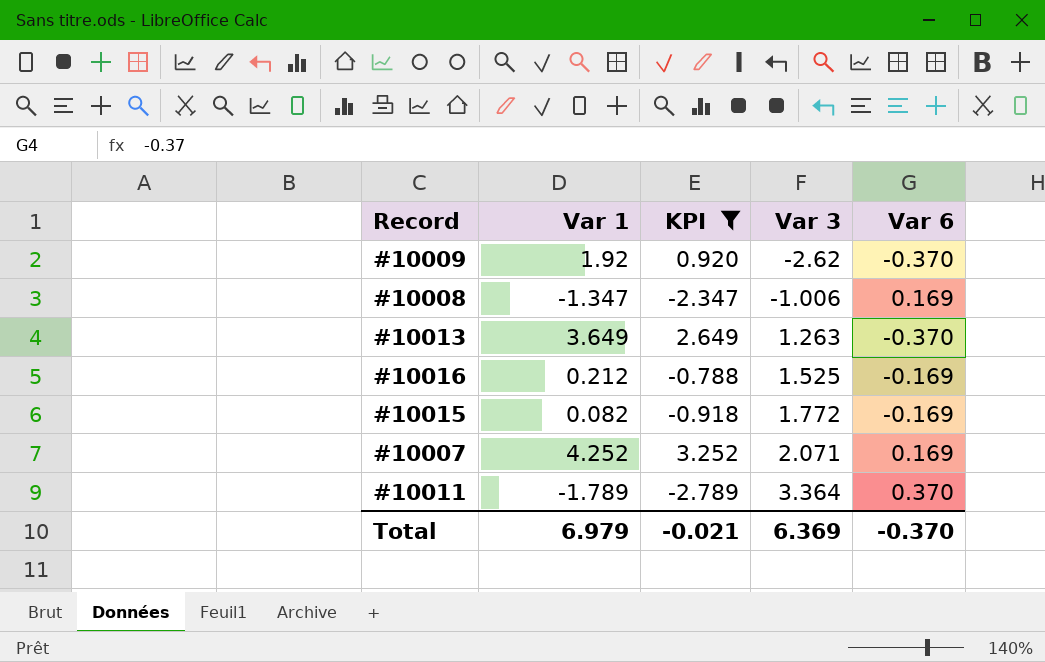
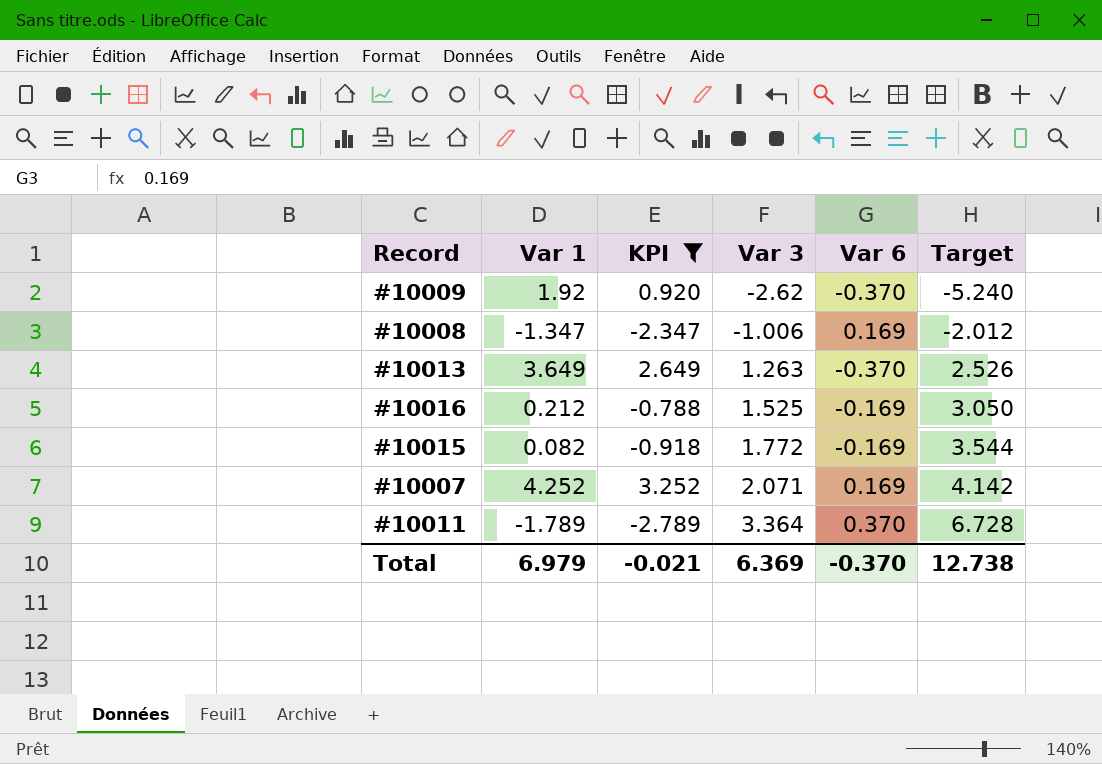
column Target | formula: none -> [Var 3] * 2

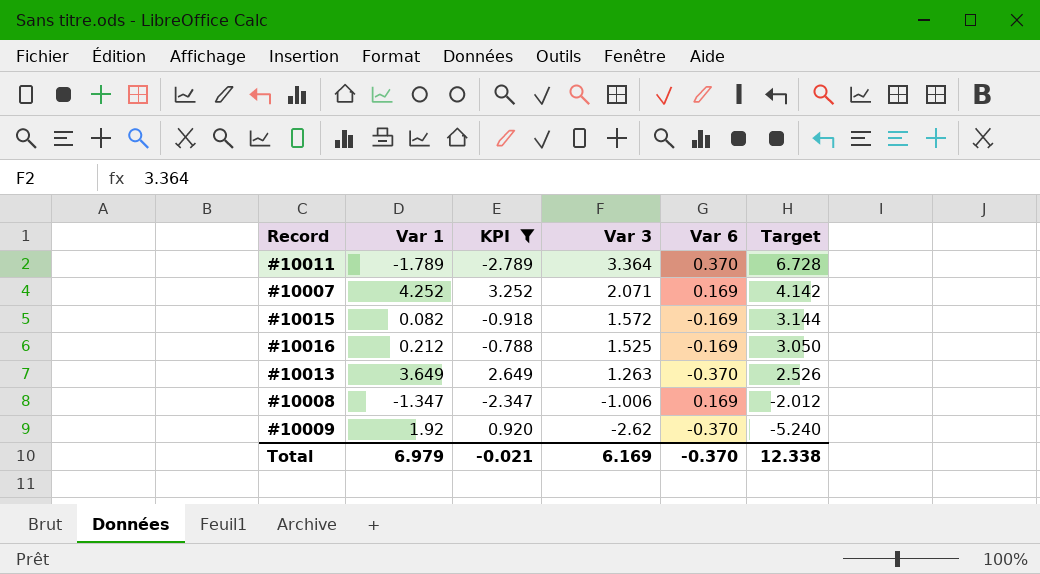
row order: Var 3 ascending -> Var 3 descending
#10015 | Var 3: 1.772 -> 1.572
#10015 | Target: 3.544 -> 3.144
Total | Var 3: 6.369 -> 6.169
Total | Target: 12.738 -> 12.338

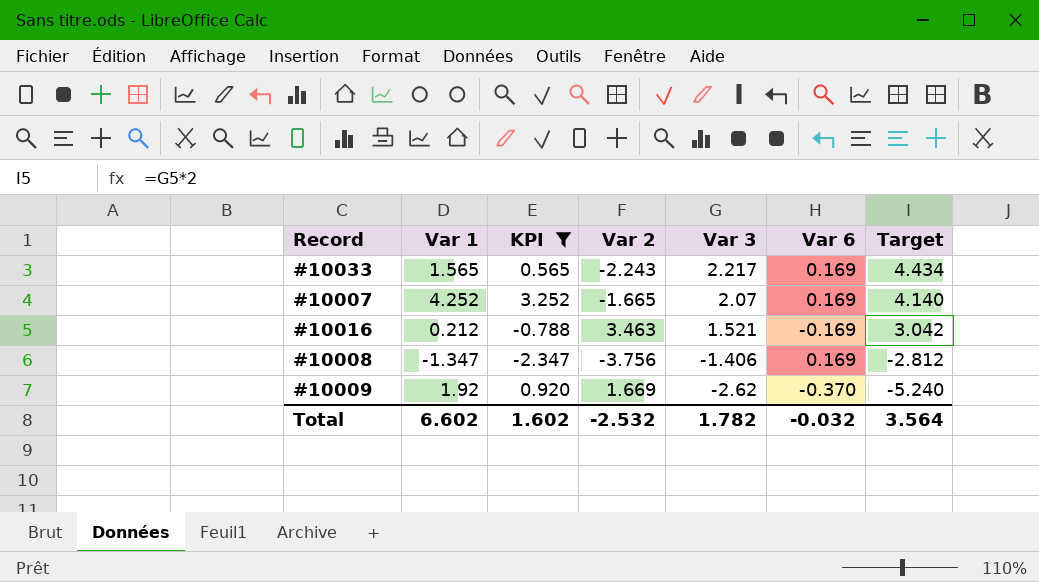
column Var 2 | position: none -> 4
row #10011: -1.789 | -2.789 | 3.364 | 0.370 | 6.728 -> none
row #10015: 0.082 | -0.918 | 1.572 | -0.169 | 3.144 -> none
row #10013: 3.649 | 2.649 | 1.263 | -0.370 | 2.526 -> none
row #10033: none -> 1.565 | 0.565 | -2.243 | 2.217 | 0.169 | 4.434
#10007 | Var 3: 2.071 -> 2.07
#10007 | Target: 4.142 -> 4.140
#10016 | Var 3: 1.525 -> 1.521
#10016 | Target: 3.050 -> 3.042
#10008 | Var 3: -1.006 -> -1.406
#10008 | Target: -2.012 -> -2.812
Total | Var 1: 6.979 -> 6.602
Total | KPI: -0.021 -> 1.602
Total | Var 3: 6.169 -> 1.782
Total | Var 6: -0.370 -> -0.032
Total | Target: 12.338 -> 3.564

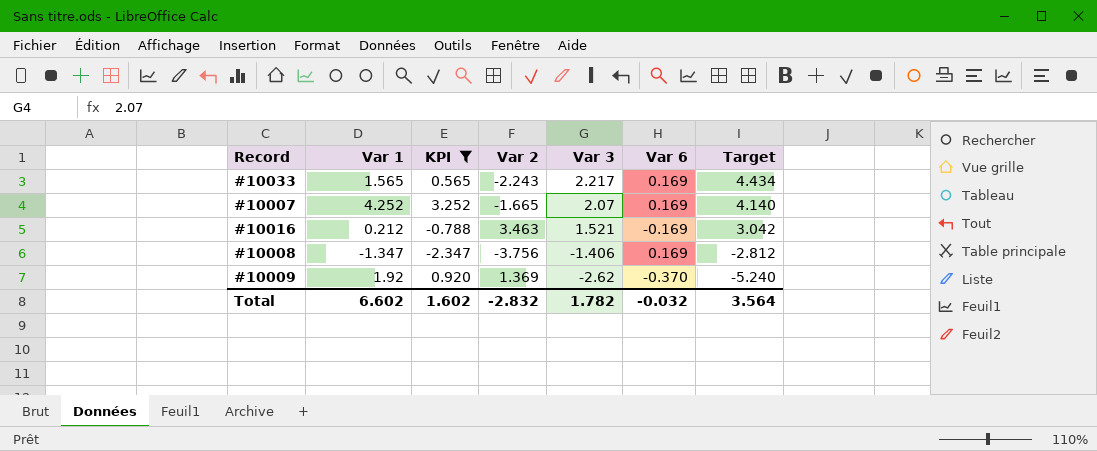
#10009 | Var 2: 1.669 -> 1.369
Total | Var 2: -2.532 -> -2.832

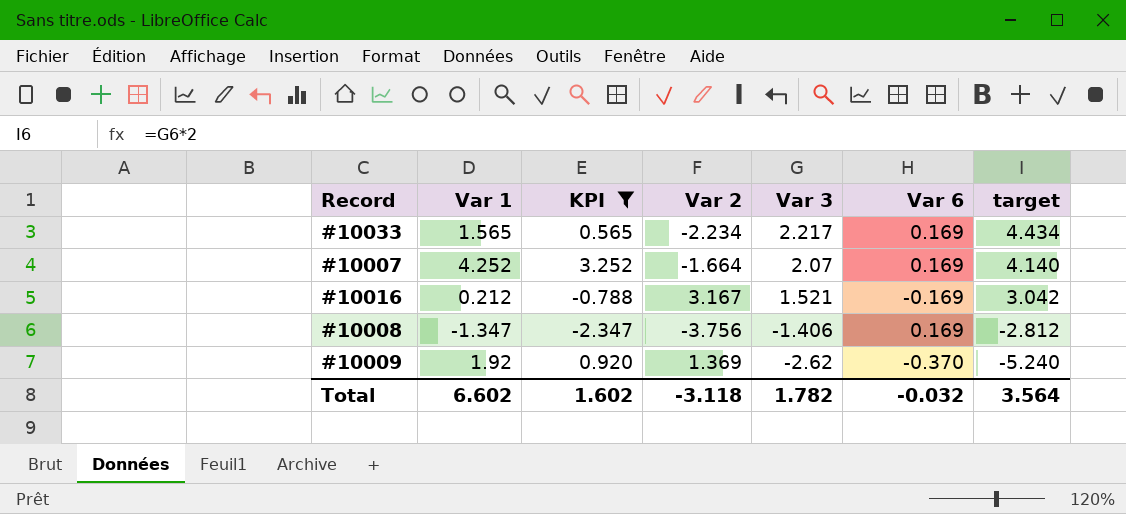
column name: Target -> target
#10033 | Var 2: -2.243 -> -2.234
#10007 | Var 2: -1.665 -> -1.664
#10016 | Var 2: 3.463 -> 3.167
Total | Var 2: -2.832 -> -3.118

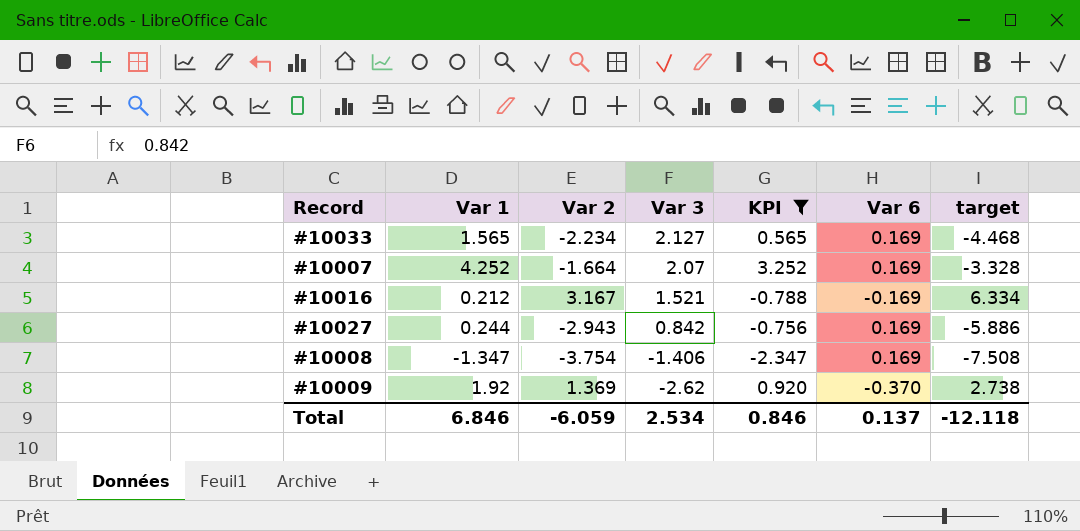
column KPI | position: 3 -> 5
column target | formula: [Var 3] * 2 -> [Var 2] * 2
#10033 | Var 3: 2.217 -> 2.127
row #10027: none -> 0.244 | -2.943 | 0.842 | -0.756 | 0.169 | -5.886
#10008 | Var 2: -3.756 -> -3.754
Total | Var 1: 6.602 -> 6.846
Total | Var 2: -3.118 -> -6.059
Total | Var 3: 1.782 -> 2.534
Total | KPI: 1.602 -> 0.846
Total | Var 6: -0.032 -> 0.137
Total | target: 3.564 -> -12.118

